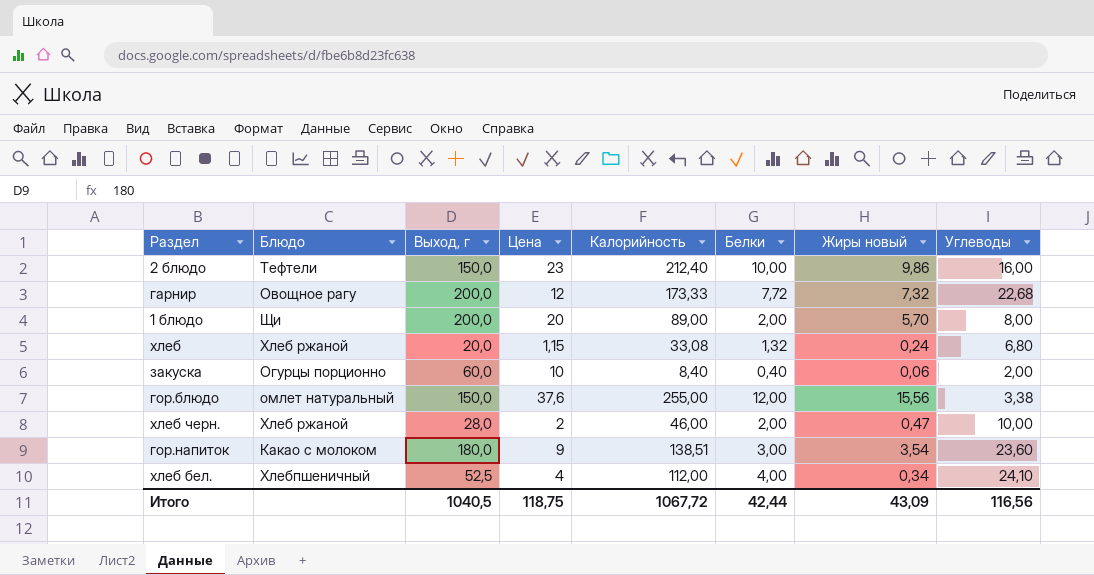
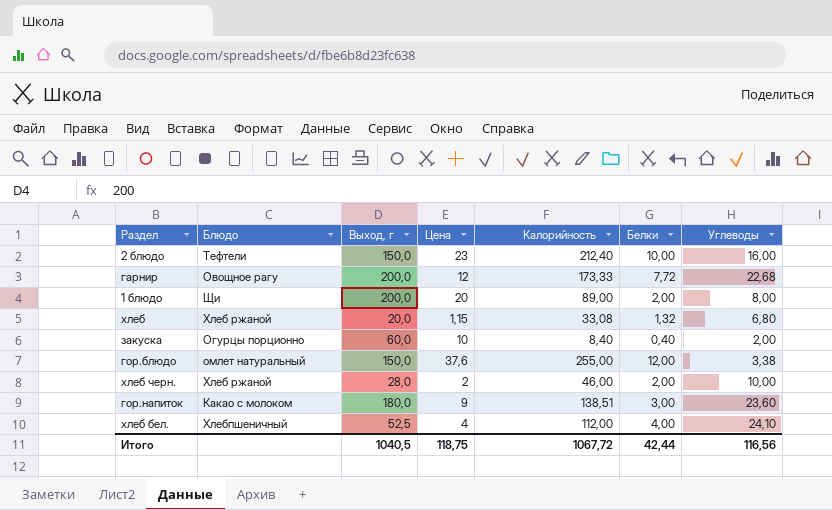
column Жиры новый | position: 7 -> none

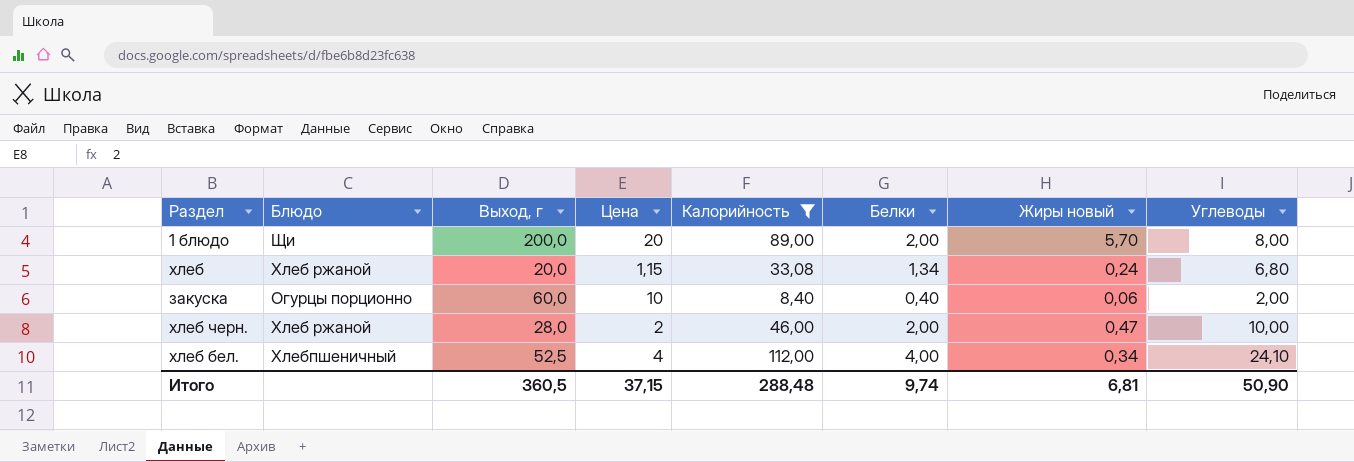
filter: none -> Калорийность <= 112,00
column Жиры новый | position: none -> 7
хлеб | Белки: 1,32 -> 1,34
Итого | Выход, г: 1040,5 -> 360,5
Итого | Цена: 118,75 -> 37,15
Итого | Калорийность: 1067,72 -> 288,48
Итого | Белки: 42,44 -> 9,74
Итого | Углеводы: 116,56 -> 50,90

